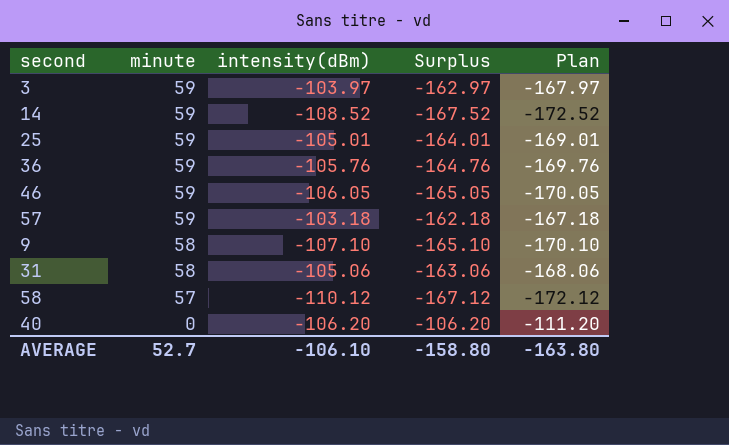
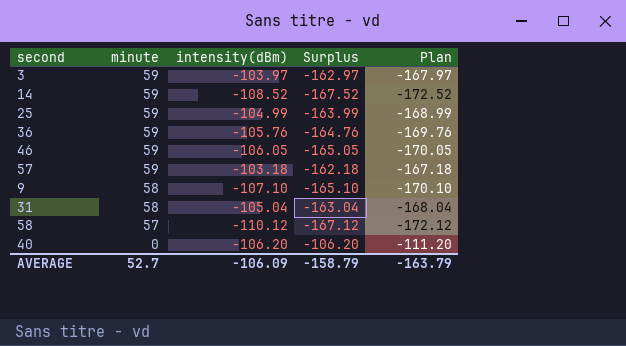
25 | intensity(dBm): -105.01 -> -104.99
25 | Surplus: -164.01 -> -163.99
25 | Plan: -169.01 -> -168.99
31 | intensity(dBm): -105.06 -> -105.04
31 | Surplus: -163.06 -> -163.04
31 | Plan: -168.06 -> -168.04
AVERAGE | intensity(dBm): -106.10 -> -106.09
AVERAGE | Surplus: -158.80 -> -158.79
AVERAGE | Plan: -163.80 -> -163.79

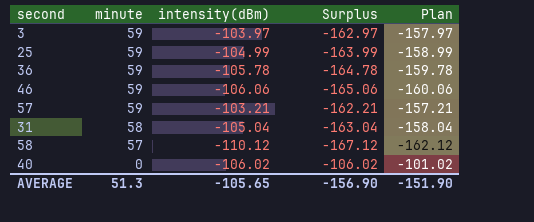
column Plan | formula: [Surplus] - 5 -> [Surplus] + 5
row 14: 59 | -108.52 | -167.52 | -172.52 -> none
row 9: 58 | -107.10 | -165.10 | -170.10 -> none
36 | intensity(dBm): -105.76 -> -105.78
36 | Surplus: -164.76 -> -164.78
46 | intensity(dBm): -106.05 -> -106.06
46 | Surplus: -165.05 -> -165.06
57 | intensity(dBm): -103.18 -> -103.21
57 | Surplus: -162.18 -> -162.21
40 | intensity(dBm): -106.20 -> -106.02
40 | Surplus: -106.20 -> -106.02
AVERAGE | minute: 52.7 -> 51.3
AVERAGE | intensity(dBm): -106.09 -> -105.65
AVERAGE | Surplus: -158.79 -> -156.90
AVERAGE | Plan: -163.79 -> -151.90

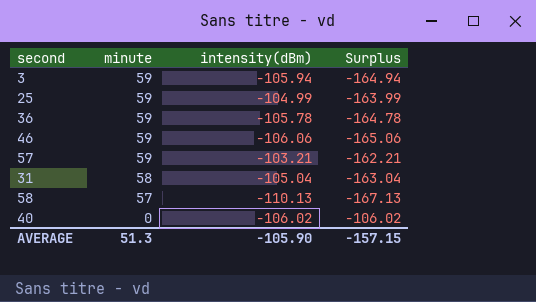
column Plan | formula: [Surplus] + 5 -> none
3 | intensity(dBm): -103.97 -> -105.94
3 | Surplus: -162.97 -> -164.94
58 | intensity(dBm): -110.12 -> -110.13
58 | Surplus: -167.12 -> -167.13
AVERAGE | intensity(dBm): -105.65 -> -105.90
AVERAGE | Surplus: -156.90 -> -157.15

